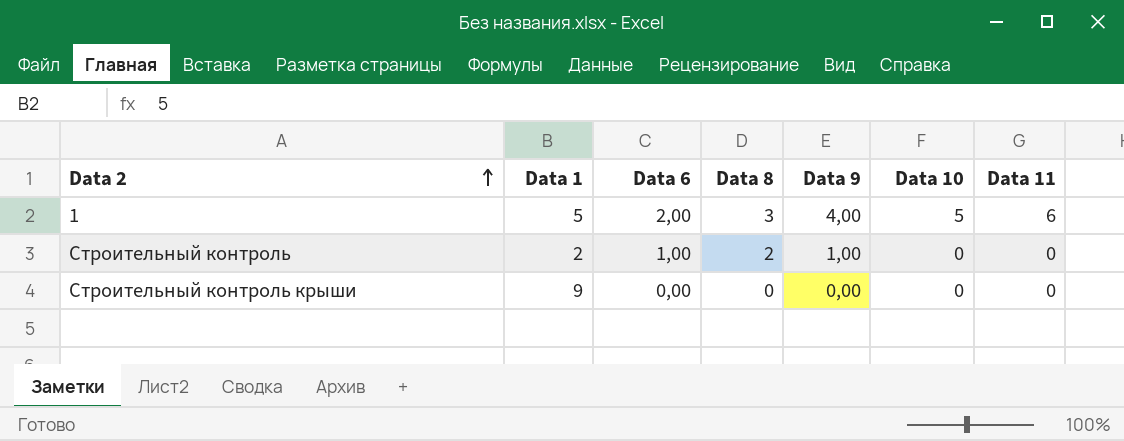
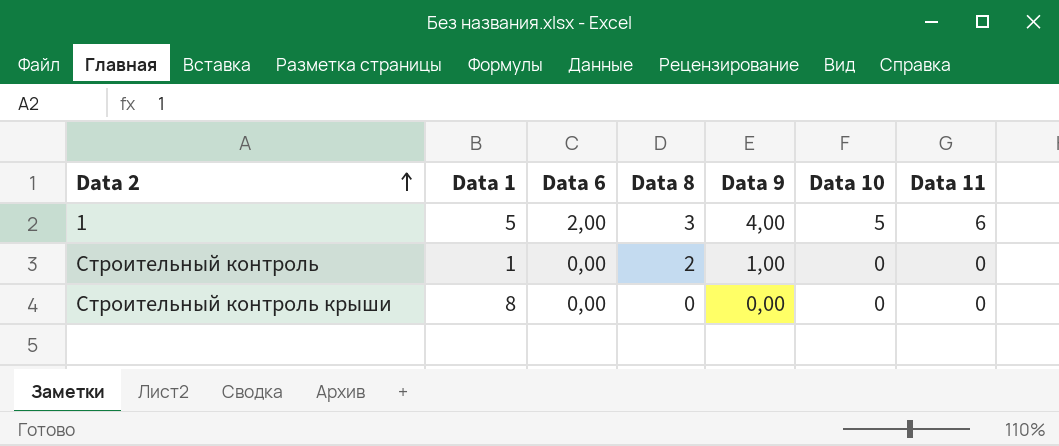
Строительный контроль | Data 1: 2 -> 1
Строительный контроль | Data 6: 1,00 -> 0,00
Строительный контроль крыши | Data 1: 9 -> 8

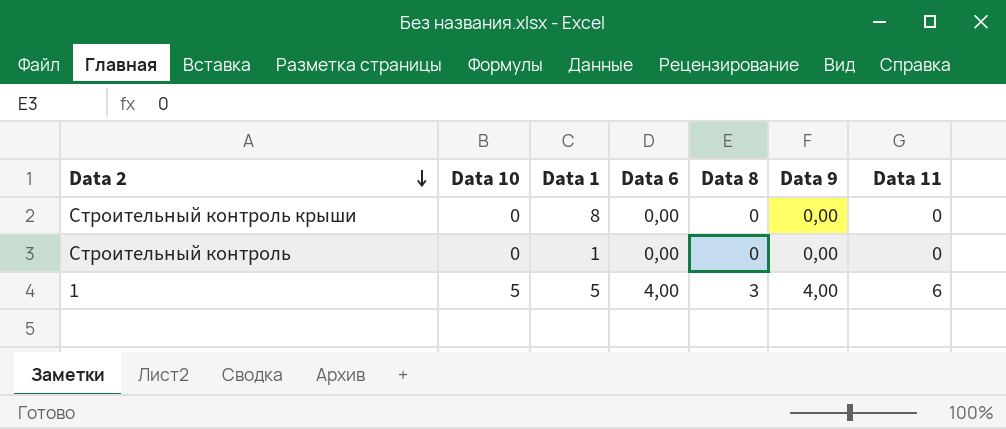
row order: Data 2 ascending -> Data 2 descending
column Data 10 | position: 6 -> 2
Строительный контроль | Data 8: 2 -> 0
Строительный контроль | Data 9: 1,00 -> 0,00
1 | Data 6: 2,00 -> 4,00

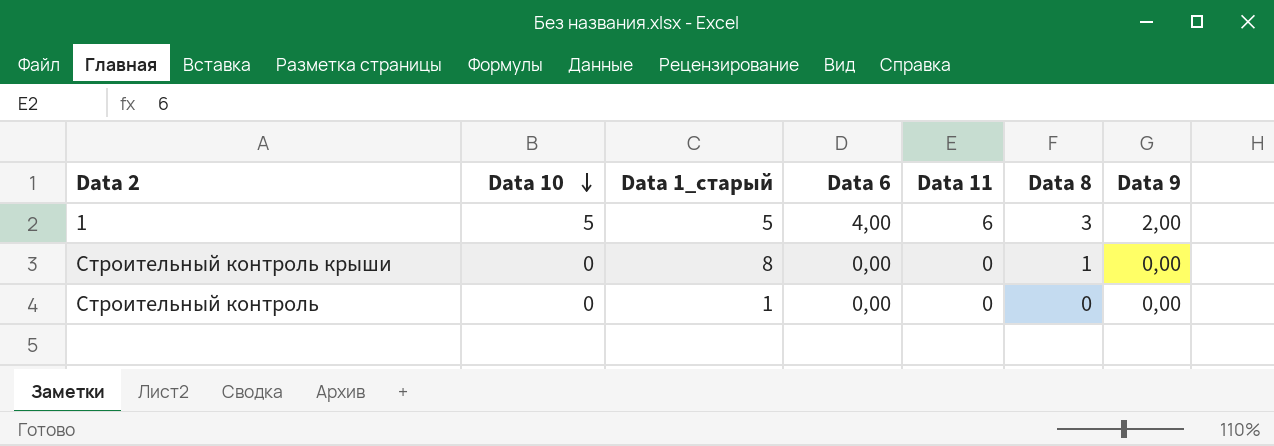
row order: Data 2 descending -> Data 10 descending
column name: Data 1 -> Data 1_старый
column Data 11 | position: 7 -> 5
1 | Data 9: 4,00 -> 2,00
Строительный контроль крыши | Data 8: 0 -> 1

